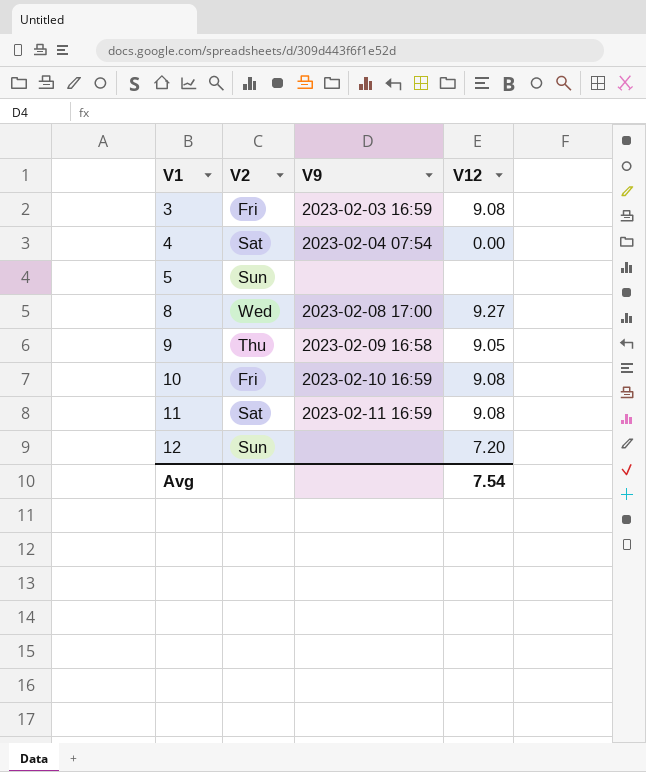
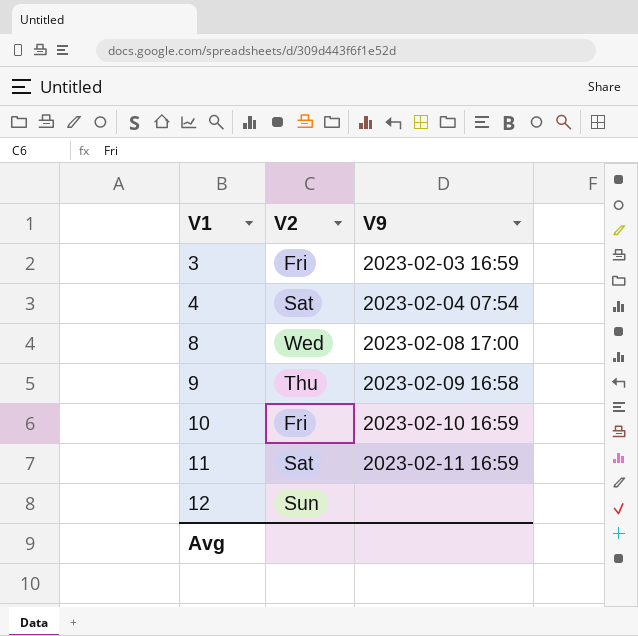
column V12 | position: 4 -> none
row 5: Sun | none | none -> none

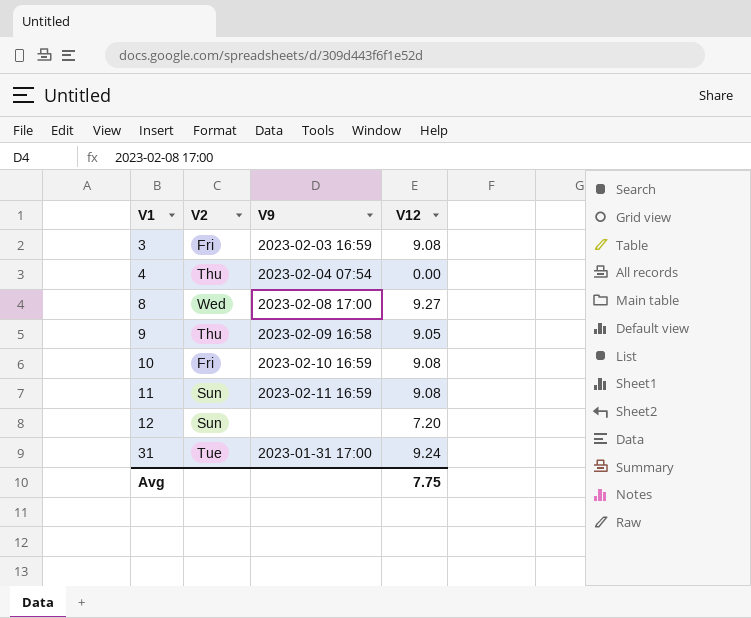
column V12 | position: none -> 4
4 | V2: Sat -> Thu
11 | V2: Sat -> Sun
row 31: none -> Tue | 2023-01-31 17:00 | 9.24

